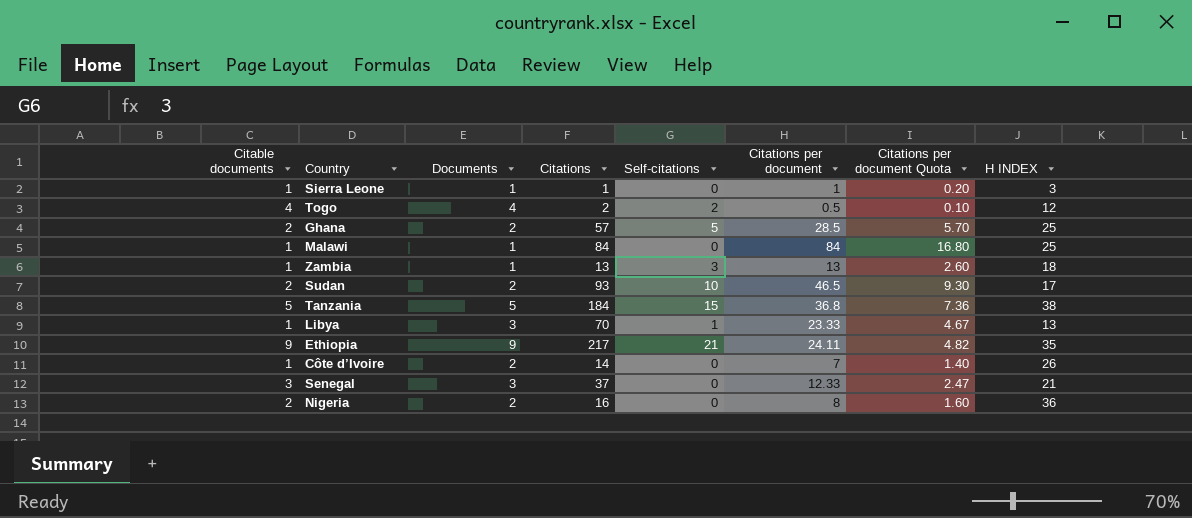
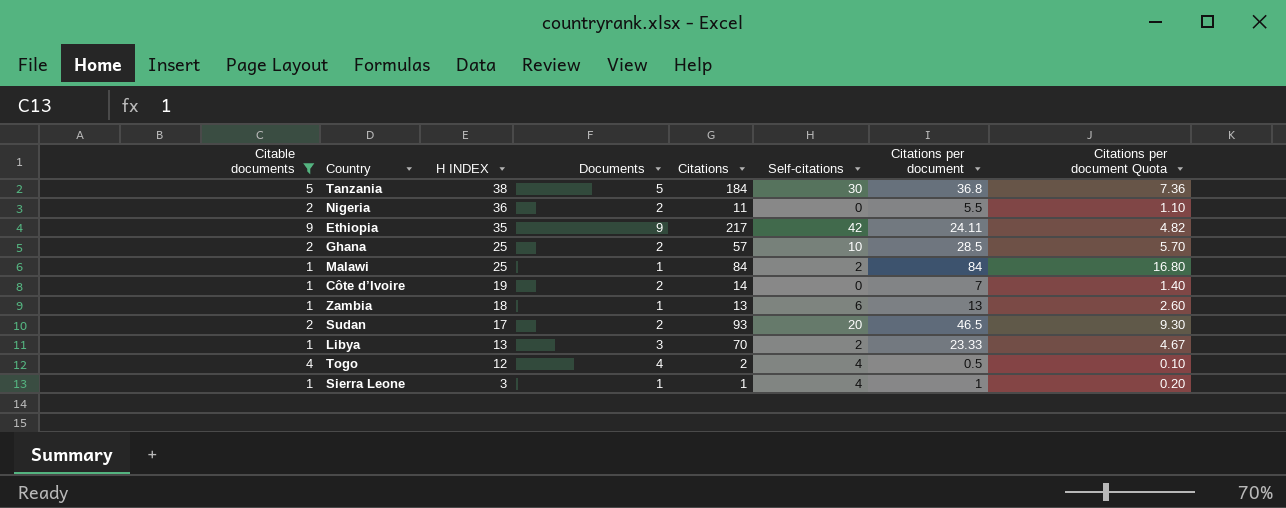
filter: none -> Citable documents != 3
row order: none -> H INDEX descending
column H INDEX | position: 8 -> 3
Tanzania | Self-citations: 15 -> 30
Nigeria | Citations: 16 -> 11
Nigeria | Citations per document: 8 -> 5.5
Nigeria | Citations per document Quota: 1.60 -> 1.10
Ethiopia | Self-citations: 21 -> 42
Ghana | Self-citations: 5 -> 10
Malawi | Self-citations: 0 -> 2
Côte d’Ivoire | H INDEX: 26 -> 19
Zambia | Self-citations: 3 -> 6
Sudan | Self-citations: 10 -> 20
Libya | Self-citations: 1 -> 2
Togo | Self-citations: 2 -> 4
Sierra Leone | Self-citations: 0 -> 4

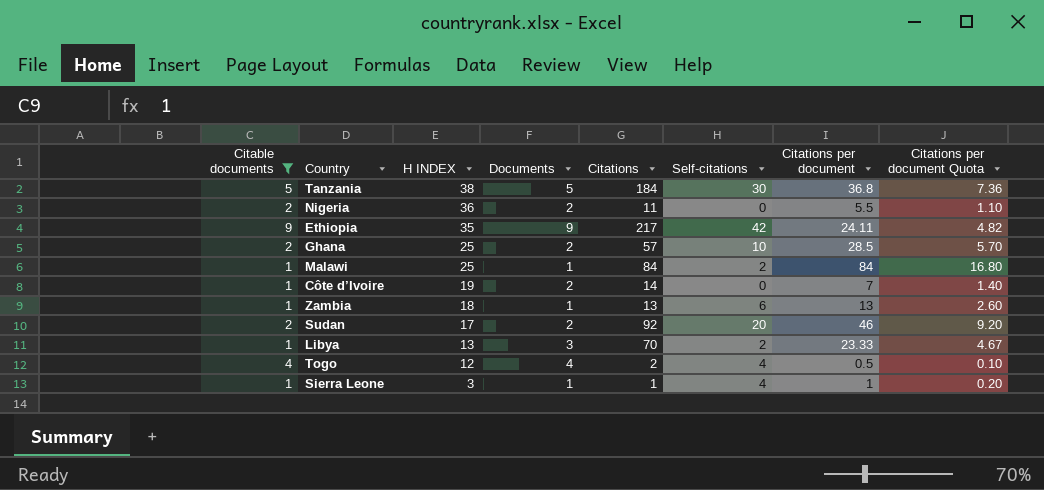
Sudan | Citations: 93 -> 92
Sudan | Citations per document: 46.5 -> 46
Sudan | Citations per document Quota: 9.30 -> 9.20

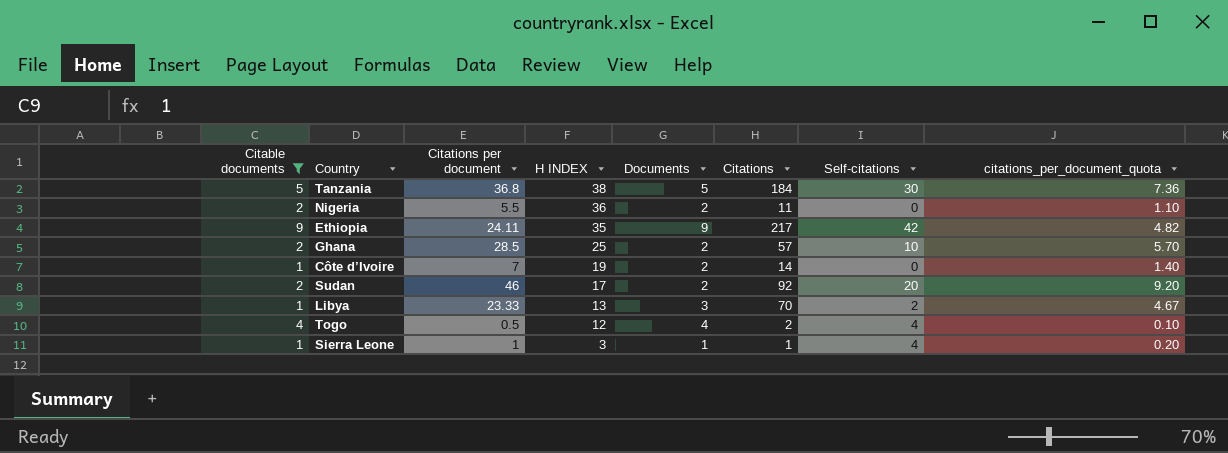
column Citations per document | position: 7 -> 3
column name: Citations per document Quota -> citations_per_document_quota
row Malawi: 1 | 25 | 1 | 84 | 2 | 84 | 16.80 -> none
row Zambia: 1 | 18 | 1 | 13 | 6 | 13 | 2.60 -> none

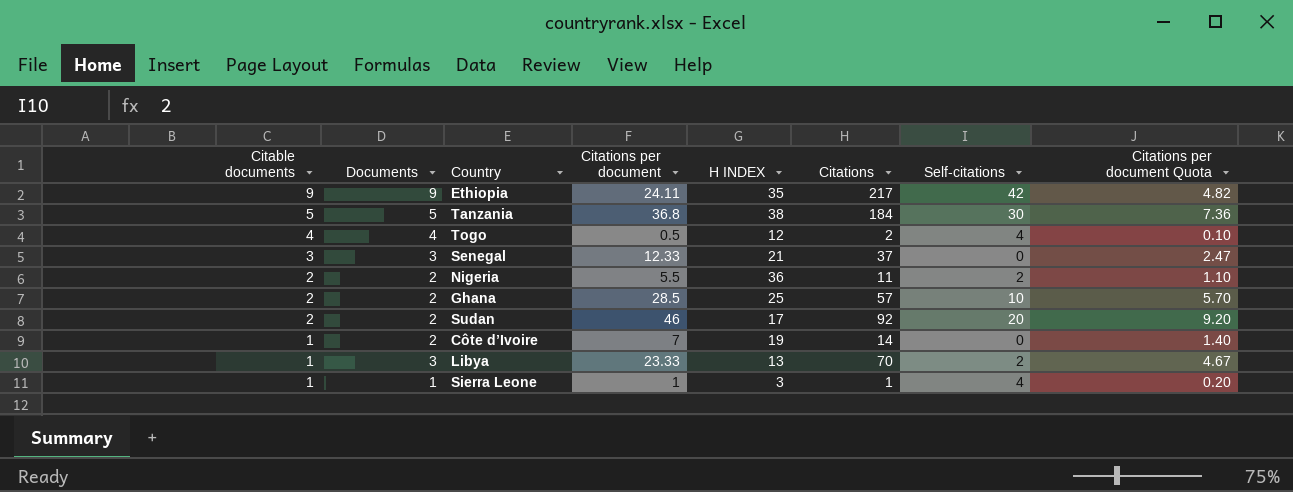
filter: Citable documents != 3 -> none
row order: H INDEX descending -> Citable documents descending
column Documents | position: 5 -> 2
column name: citations_per_document_quota -> Citations per document Quota
Nigeria | Self-citations: 0 -> 2

